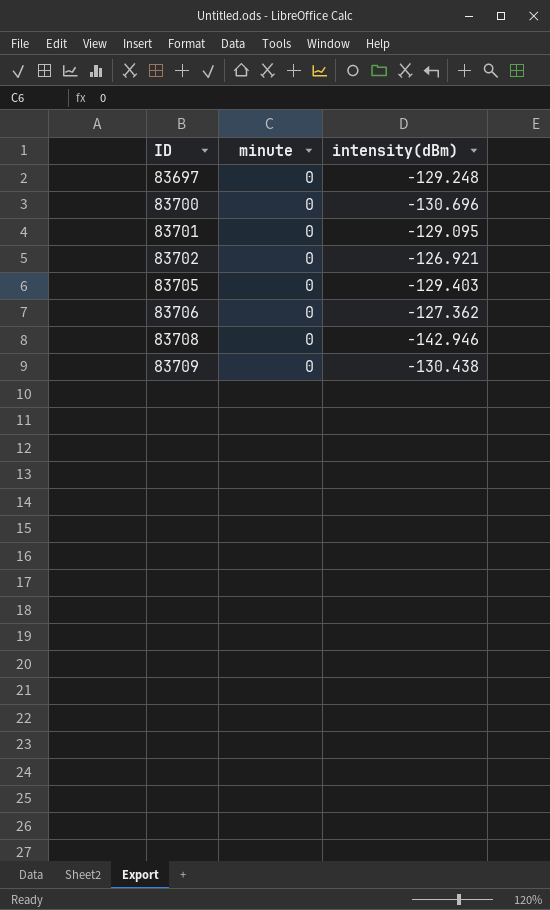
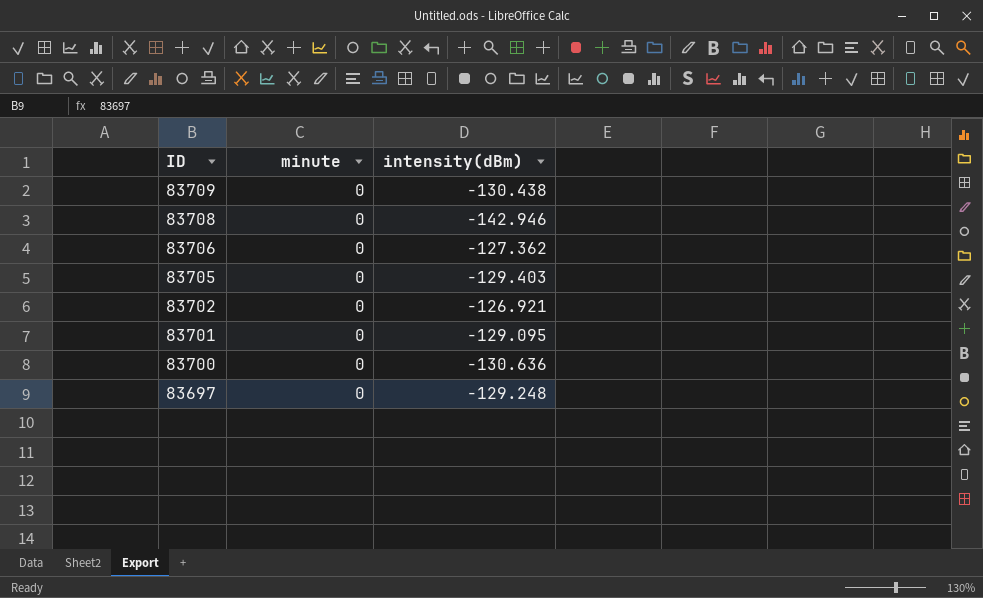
row order: ID ascending -> ID descending
83700 | intensity(dBm): -130.696 -> -130.636

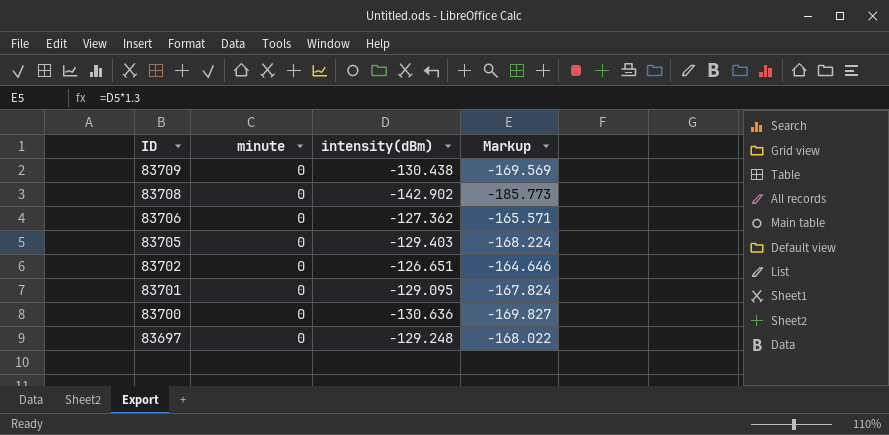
column Markup | formula: none -> [intensity(dBm)] * 1.3
83708 | intensity(dBm): -142.946 -> -142.902
83702 | intensity(dBm): -126.921 -> -126.651

